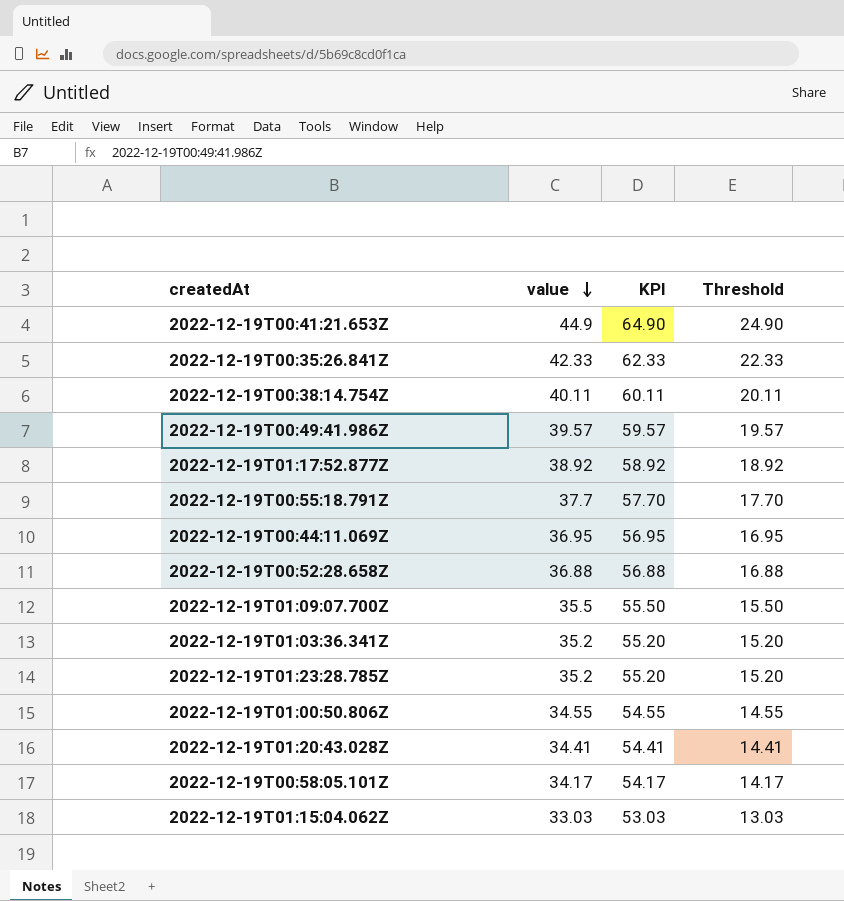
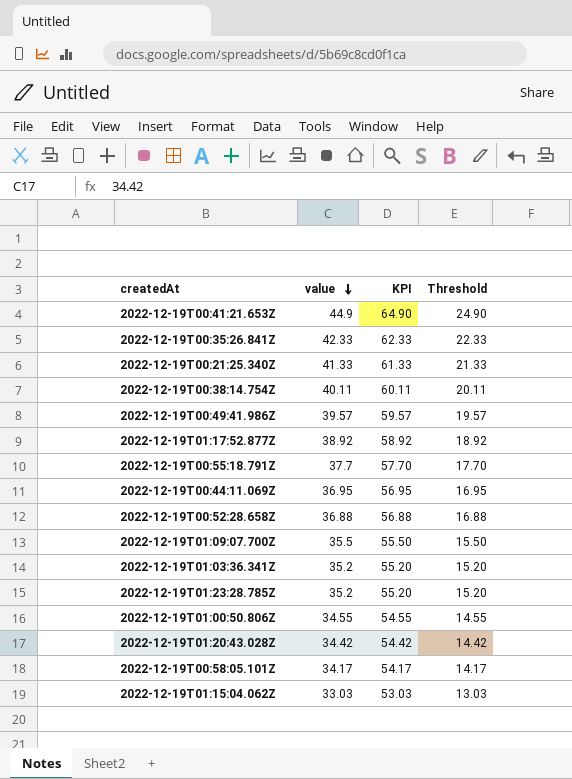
row 2022-12-19T00:21:25.340Z: none -> 41.33 | 61.33 | 21.33
2022-12-19T01:20:43.028Z | value: 34.41 -> 34.42
2022-12-19T01:20:43.028Z | KPI: 54.41 -> 54.42
2022-12-19T01:20:43.028Z | Threshold: 14.41 -> 14.42

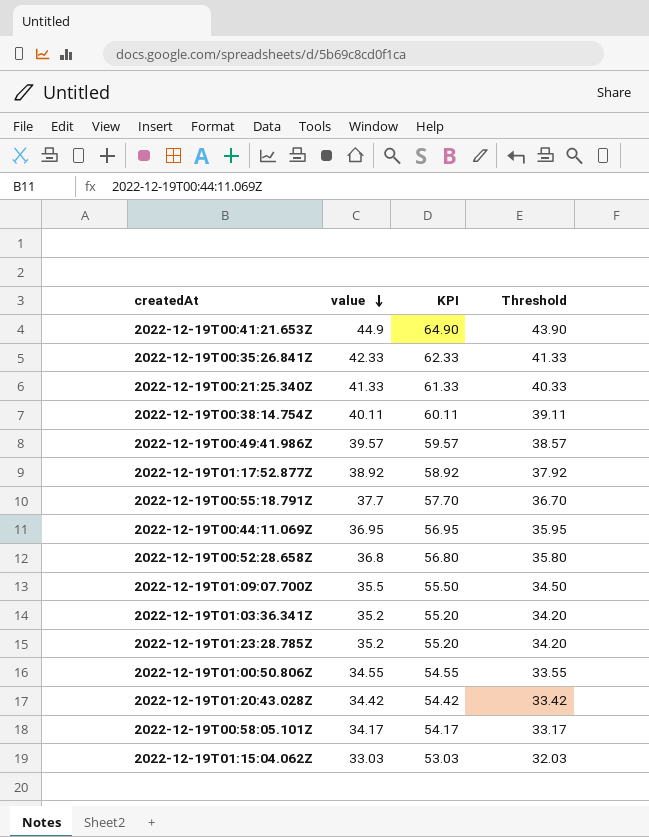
column Threshold | formula: [value] - 20 -> [value] - 1
2022-12-19T00:52:28.658Z | value: 36.88 -> 36.8
2022-12-19T00:52:28.658Z | KPI: 56.88 -> 56.80

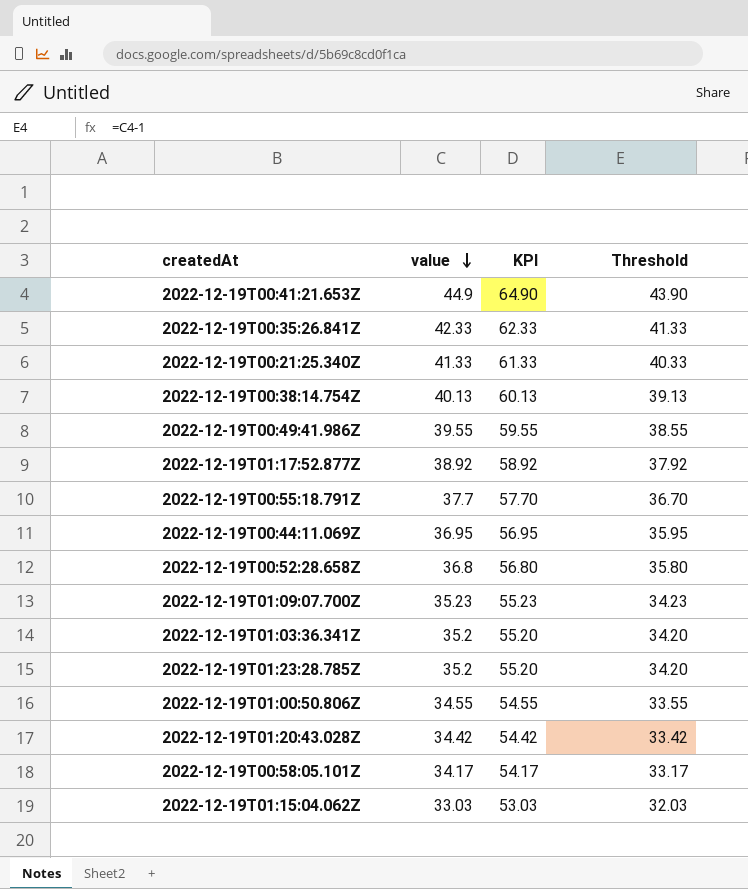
2022-12-19T00:38:14.754Z | value: 40.11 -> 40.13
2022-12-19T00:38:14.754Z | KPI: 60.11 -> 60.13
2022-12-19T00:38:14.754Z | Threshold: 39.11 -> 39.13
2022-12-19T00:49:41.986Z | value: 39.57 -> 39.55
2022-12-19T00:49:41.986Z | KPI: 59.57 -> 59.55
2022-12-19T00:49:41.986Z | Threshold: 38.57 -> 38.55
2022-12-19T01:09:07.700Z | value: 35.5 -> 35.23
2022-12-19T01:09:07.700Z | KPI: 55.50 -> 55.23
2022-12-19T01:09:07.700Z | Threshold: 34.50 -> 34.23

